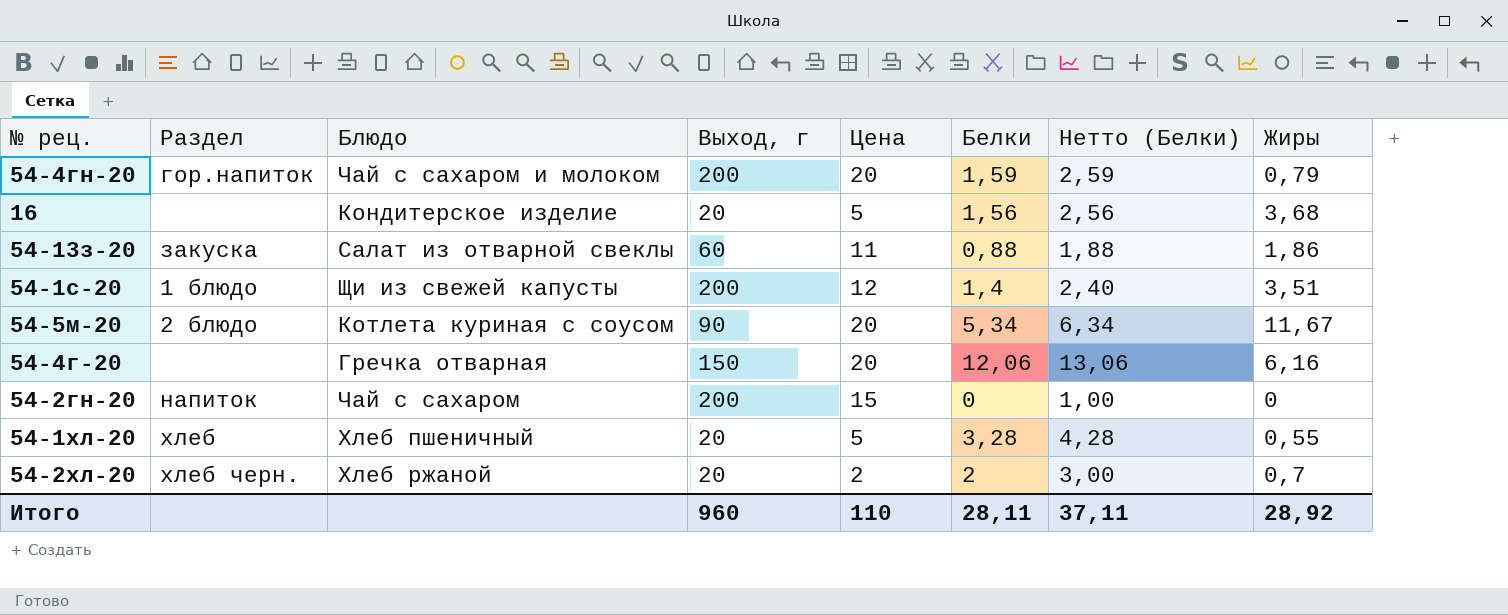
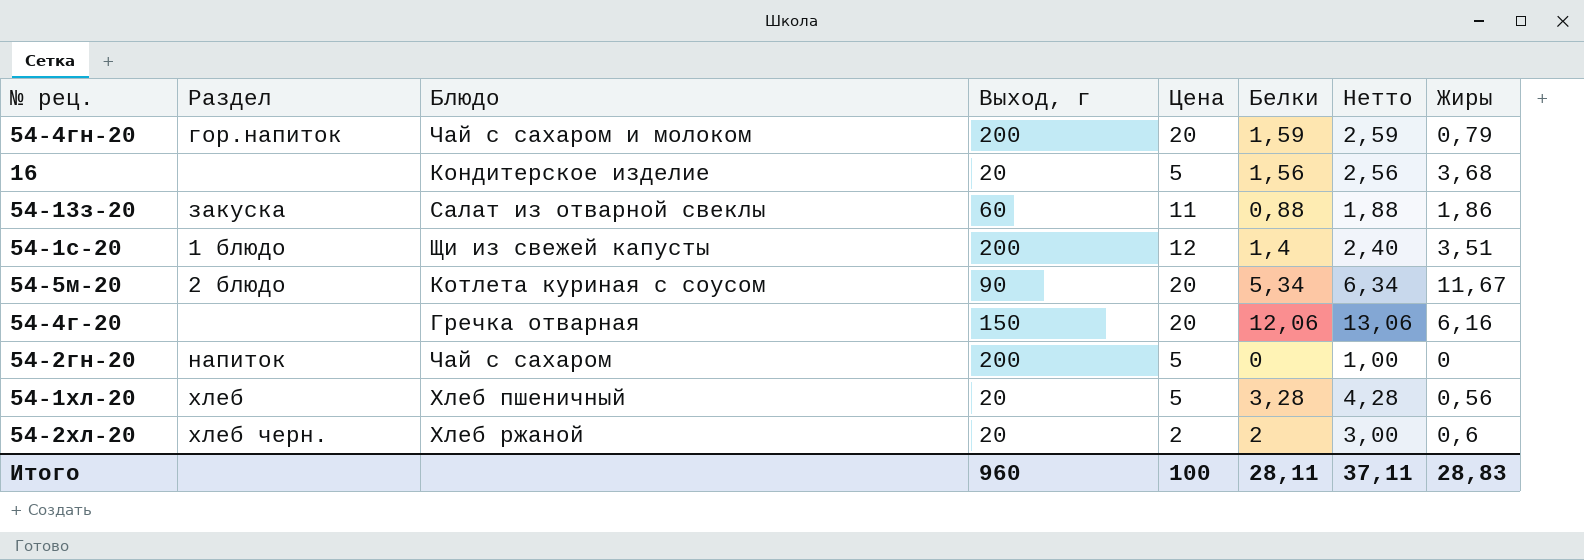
column name: Нетто (Белки) -> Нетто
54-2гн-20 | Цена: 15 -> 5
54-1хл-20 | Жиры: 0,55 -> 0,56
54-2хл-20 | Жиры: 0,7 -> 0,6
Итого | Цена: 110 -> 100
Итого | Жиры: 28,92 -> 28,83

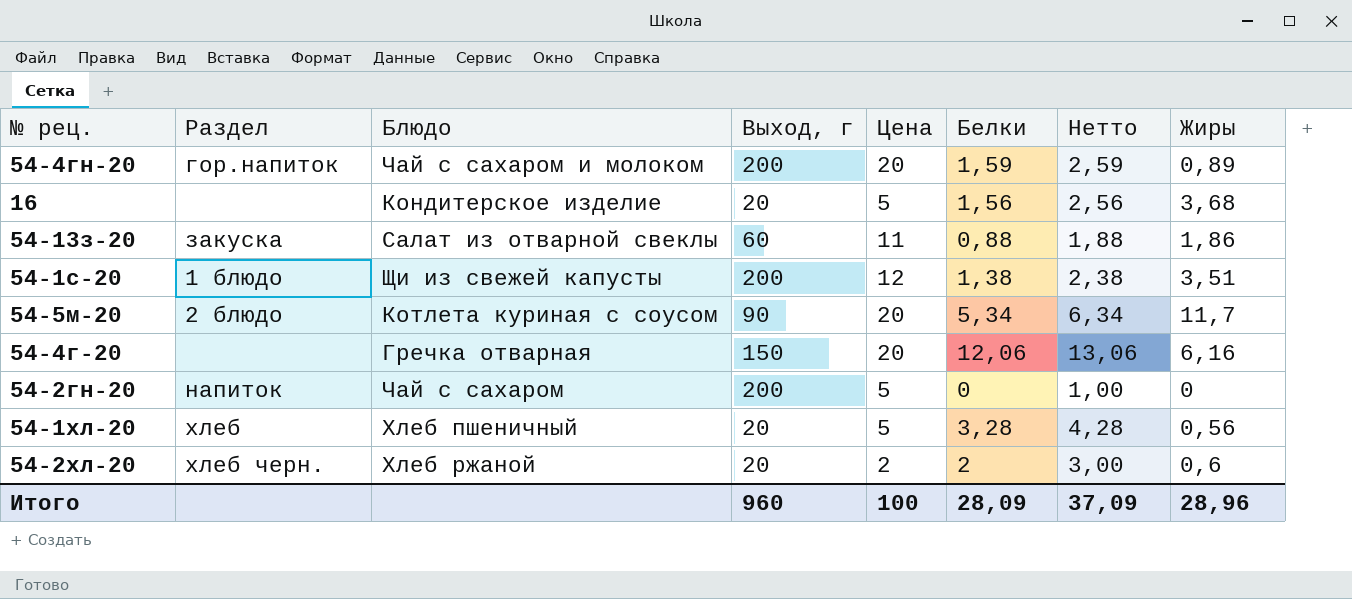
54-4гн-20 | Жиры: 0,79 -> 0,89
54-1с-20 | Белки: 1,4 -> 1,38
54-1с-20 | Нетто: 2,40 -> 2,38
54-5м-20 | Жиры: 11,67 -> 11,7
Итого | Белки: 28,11 -> 28,09
Итого | Нетто: 37,11 -> 37,09
Итого | Жиры: 28,83 -> 28,96

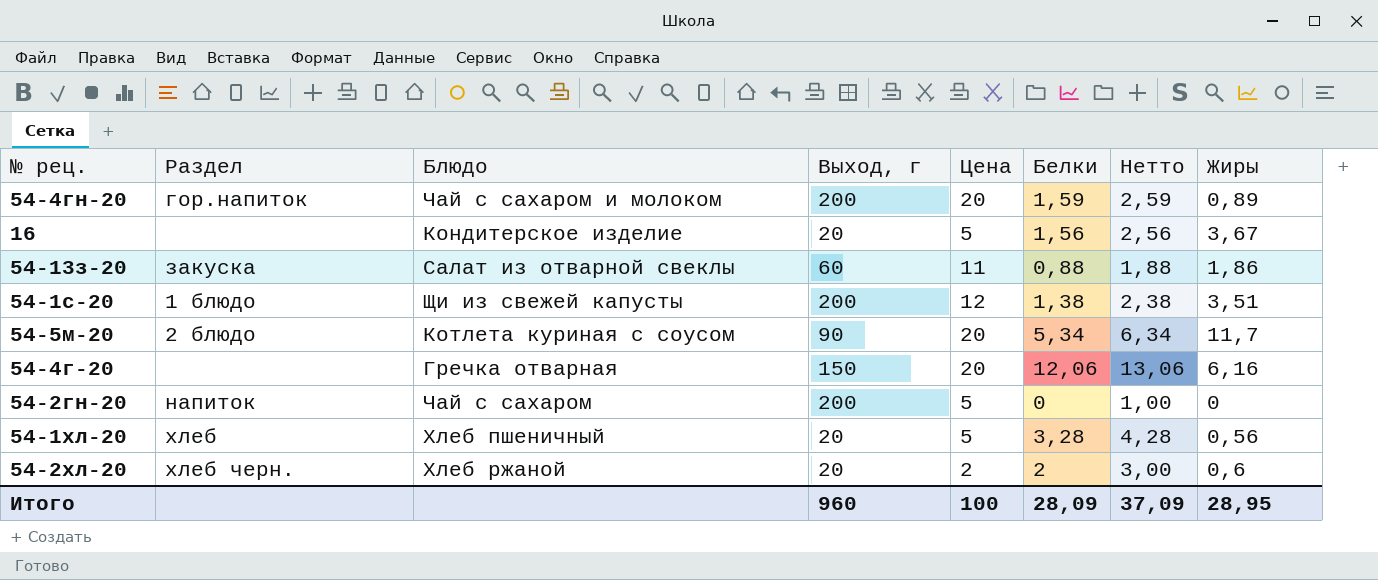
16 | Жиры: 3,68 -> 3,67
Итого | Жиры: 28,96 -> 28,95

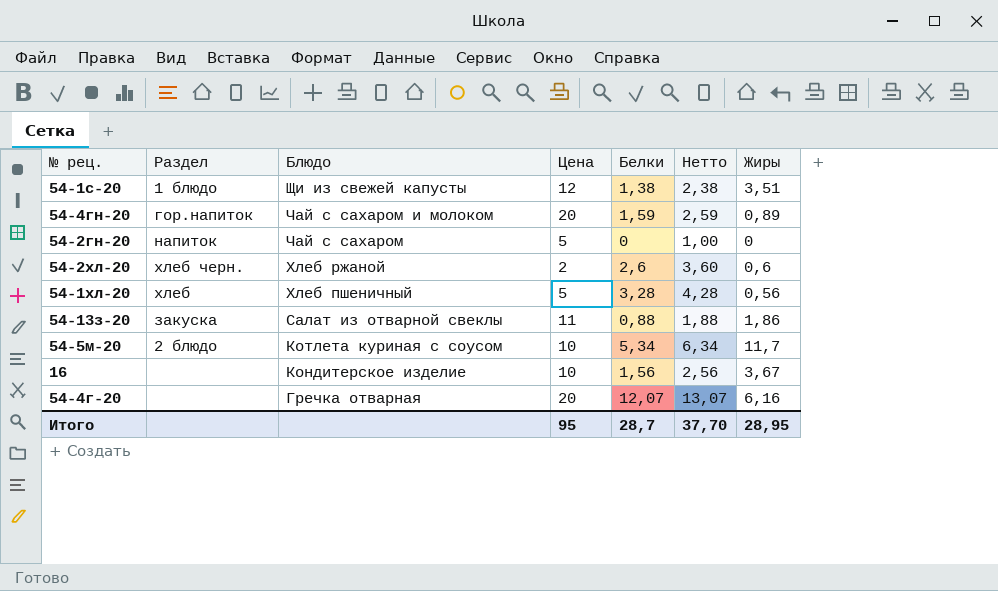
row order: none -> Блюдо descending
column Выход, г | position: 4 -> none
54-2хл-20 | Белки: 2 -> 2,6
54-2хл-20 | Нетто: 3,00 -> 3,60
54-5м-20 | Цена: 20 -> 10
16 | Цена: 5 -> 10
54-4г-20 | Белки: 12,06 -> 12,07
54-4г-20 | Нетто: 13,06 -> 13,07
Итого | Цена: 100 -> 95
Итого | Белки: 28,09 -> 28,7
Итого | Нетто: 37,09 -> 37,70

